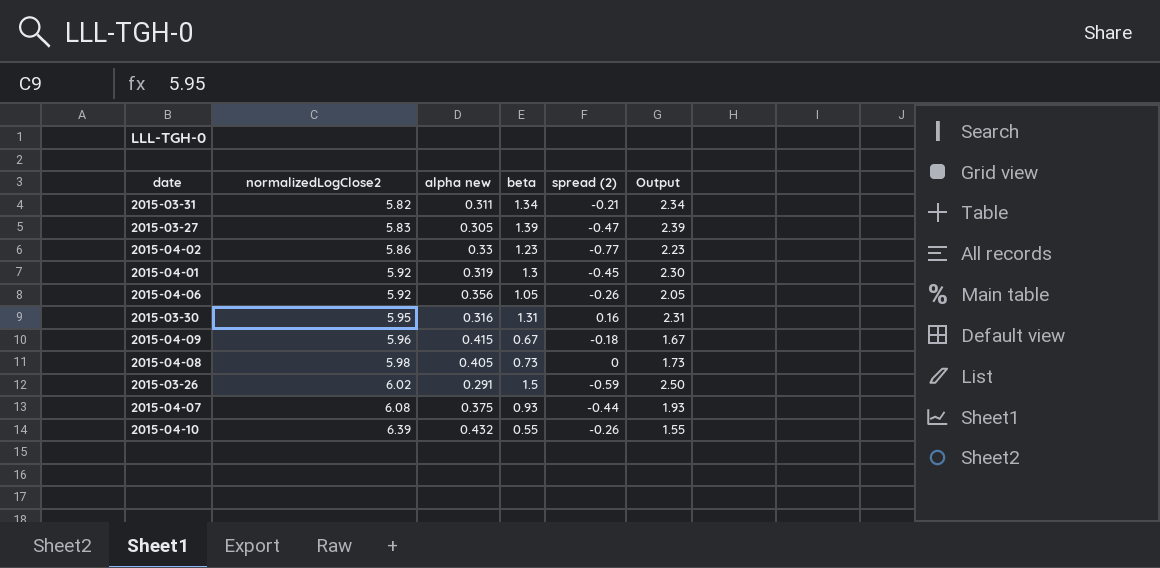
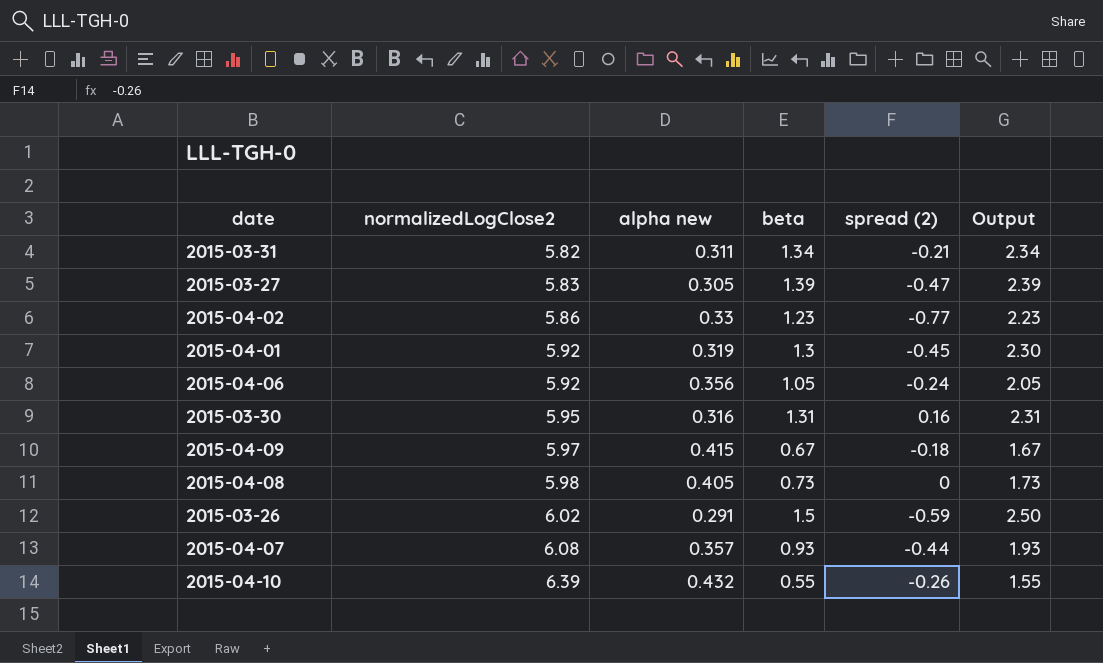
2015-04-06 | spread (2): -0.26 -> -0.24
2015-04-09 | normalizedLogClose2: 5.96 -> 5.97
2015-04-07 | alpha new: 0.375 -> 0.357

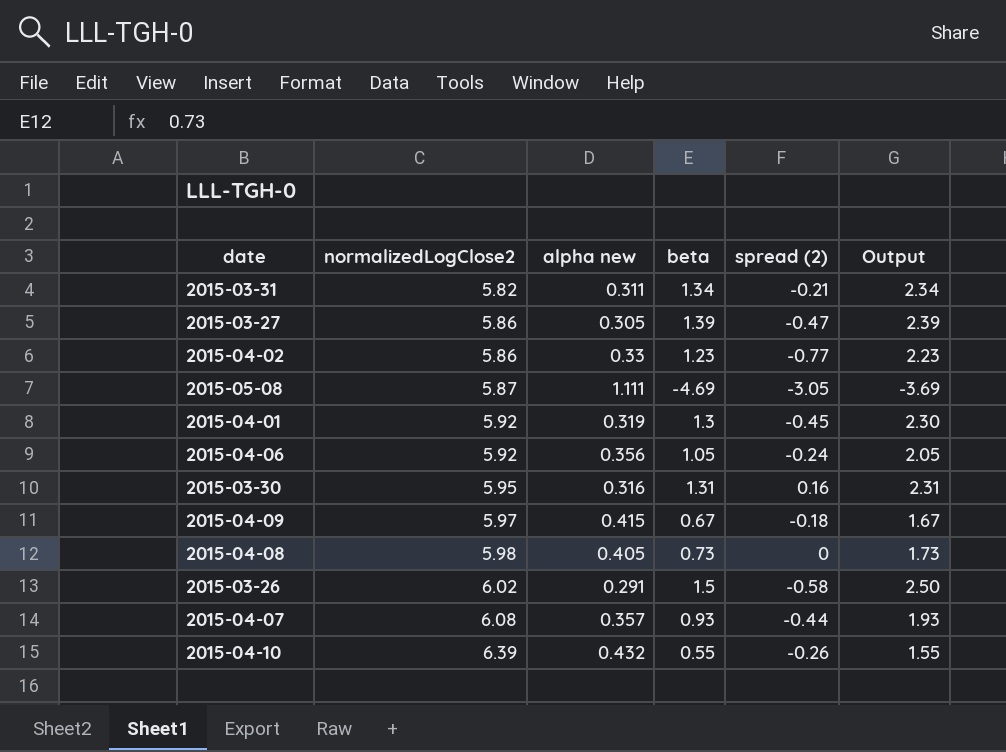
2015-03-27 | normalizedLogClose2: 5.83 -> 5.86
row 2015-05-08: none -> 5.87 | 1.111 | -4.69 | -3.05 | -3.69
2015-03-26 | spread (2): -0.59 -> -0.58

